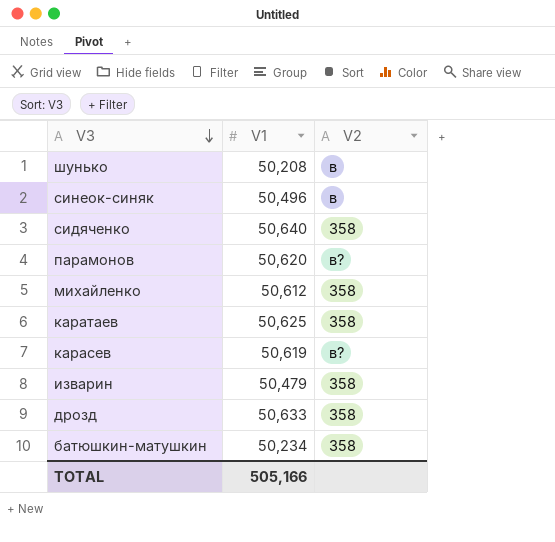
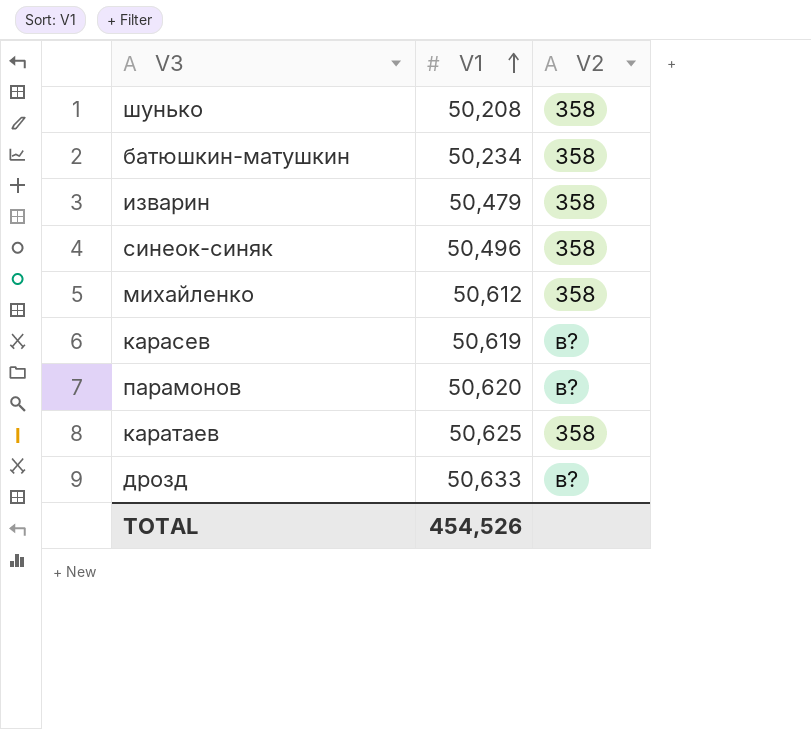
row order: V3 descending -> V1 ascending
row сидяченко: 50,640 | 358 -> none
шунько | V2: в -> 358
синеок-синяк | V2: в -> 358
дрозд | V2: 358 -> в?
TOTAL | V1: 505,166 -> 454,526

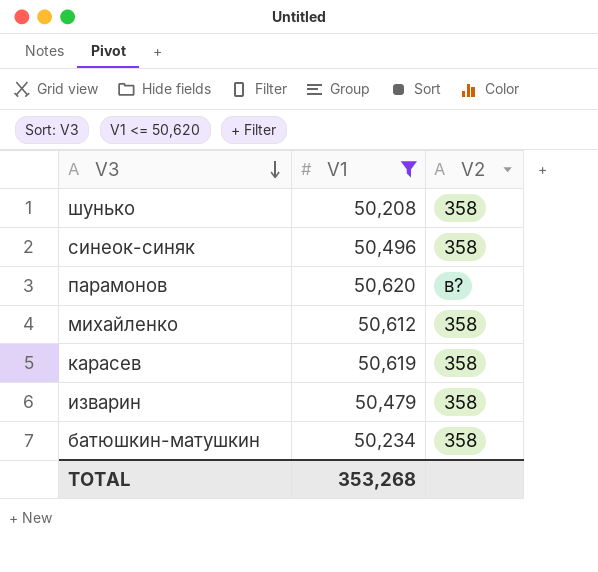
filter: none -> V1 <= 50,620
row order: V1 ascending -> V3 descending
карасев | V2: в? -> 358
TOTAL | V1: 454,526 -> 353,268

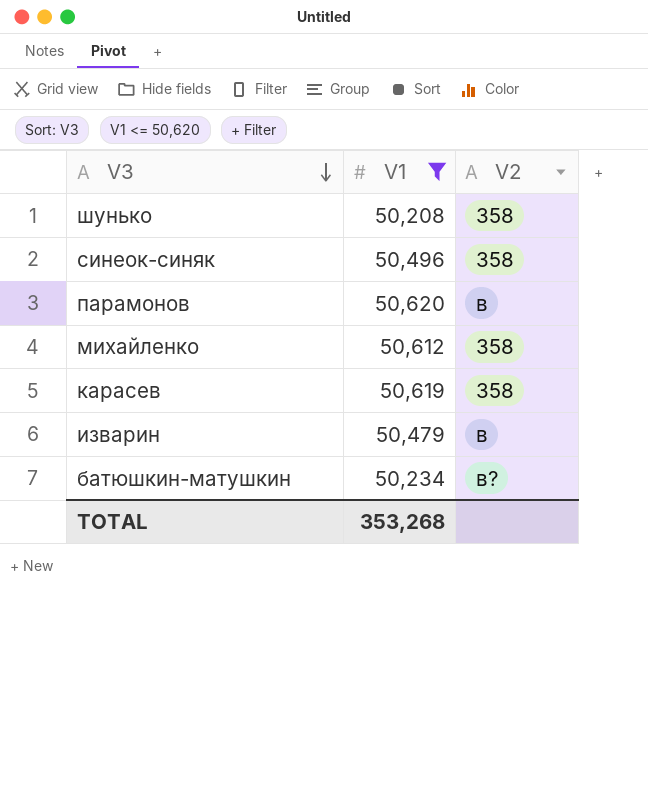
парамонов | V2: в? -> в
изварин | V2: 358 -> в
батюшкин-матушкин | V2: 358 -> в?

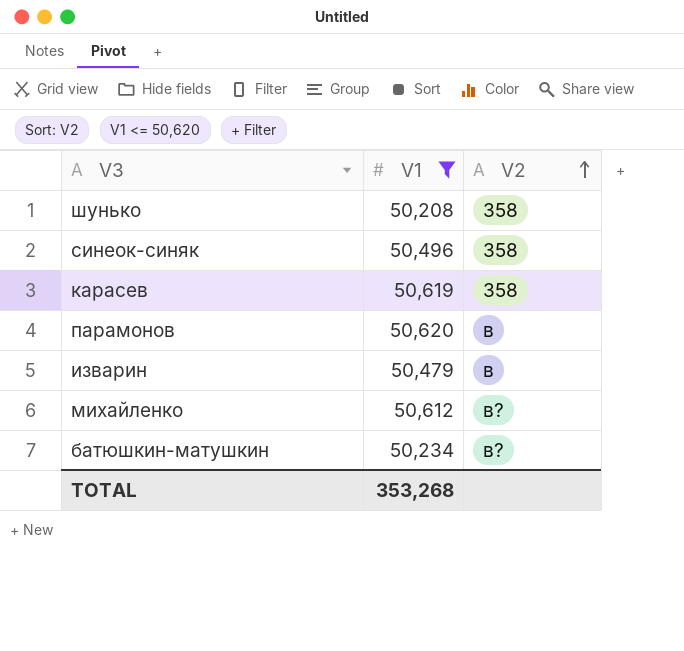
row order: V3 descending -> V2 ascending
михайленко | V2: 358 -> в?

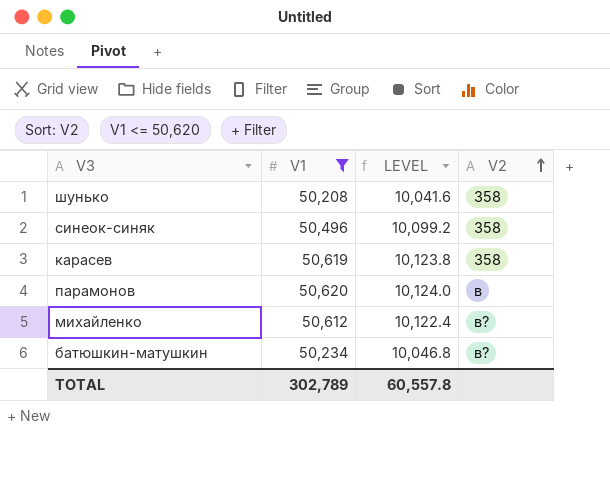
column LEVEL | formula: none -> [V1] * 0.2
row изварин: 50,479 | в -> none
TOTAL | V1: 353,268 -> 302,789

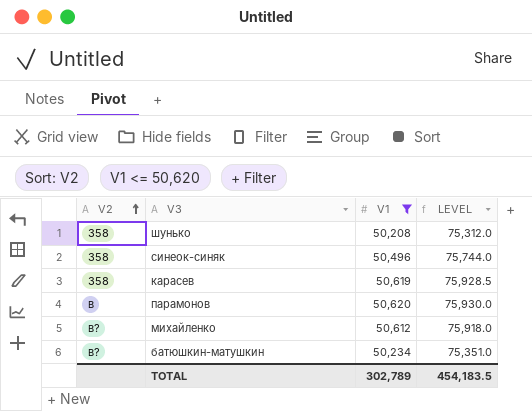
column V2 | position: 4 -> 1
column LEVEL | formula: [V1] * 0.2 -> [V1] * 1.5
TOTAL | LEVEL: 60,557.8 -> 454,183.5

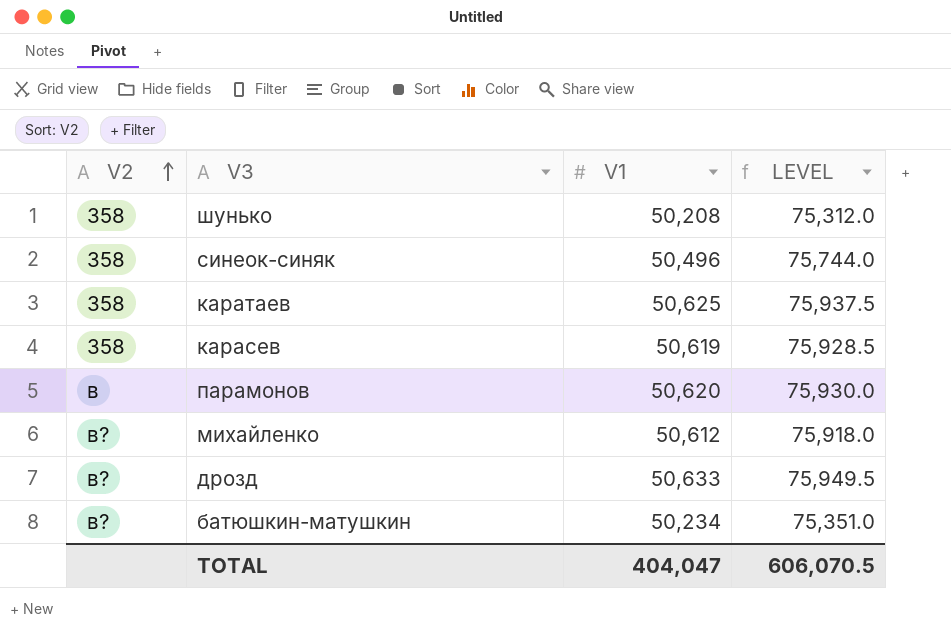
filter: V1 <= 50,620 -> none
TOTAL | V1: 302,789 -> 404,047
TOTAL | LEVEL: 454,183.5 -> 606,070.5

